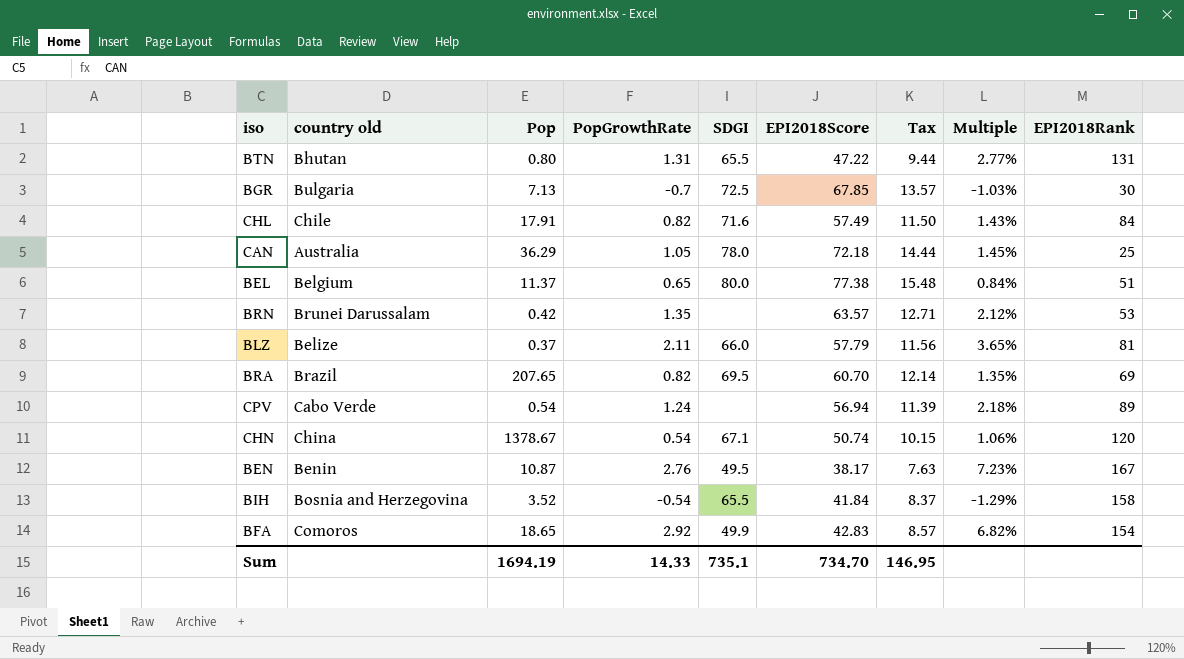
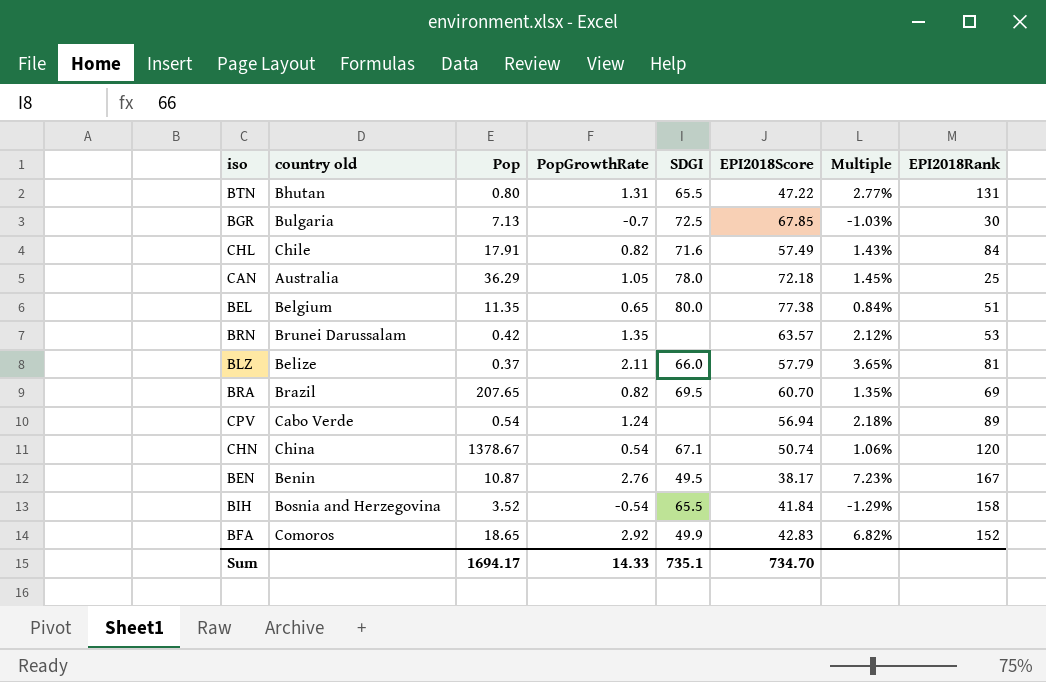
column Tax | formula: [EPI2018Score] * 0.2 -> none
BEL | Pop: 11.37 -> 11.35
BFA | EPI2018Rank: 154 -> 152
Sum | Pop: 1694.19 -> 1694.17

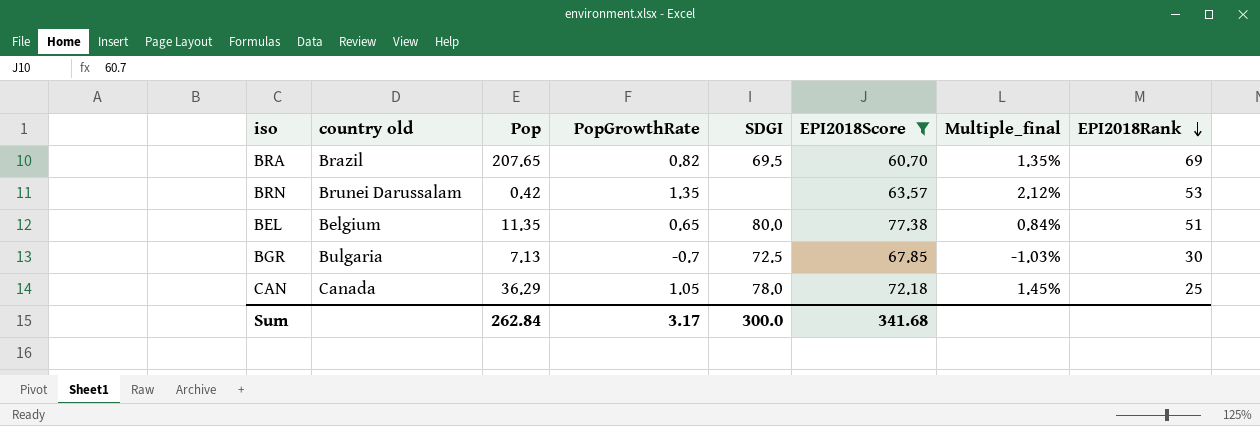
filter: none -> EPI2018Score >= 60.70
row order: none -> EPI2018Rank descending
column name: Multiple -> Multiple_final
CAN | country old: Australia -> Canada
Sum | Pop: 1694.17 -> 262.84
Sum | PopGrowthRate: 14.33 -> 3.17
Sum | SDGI: 735.1 -> 300.0
Sum | EPI2018Score: 734.70 -> 341.68

